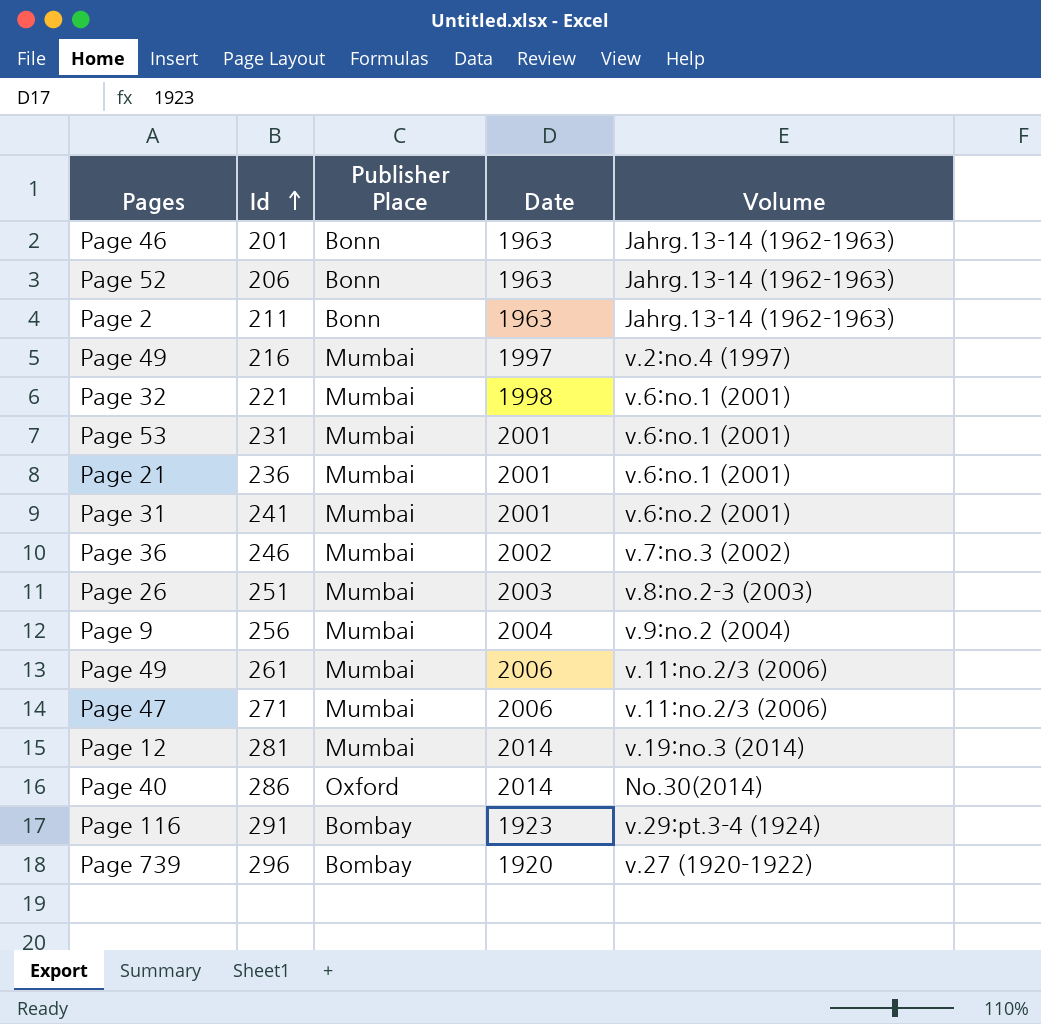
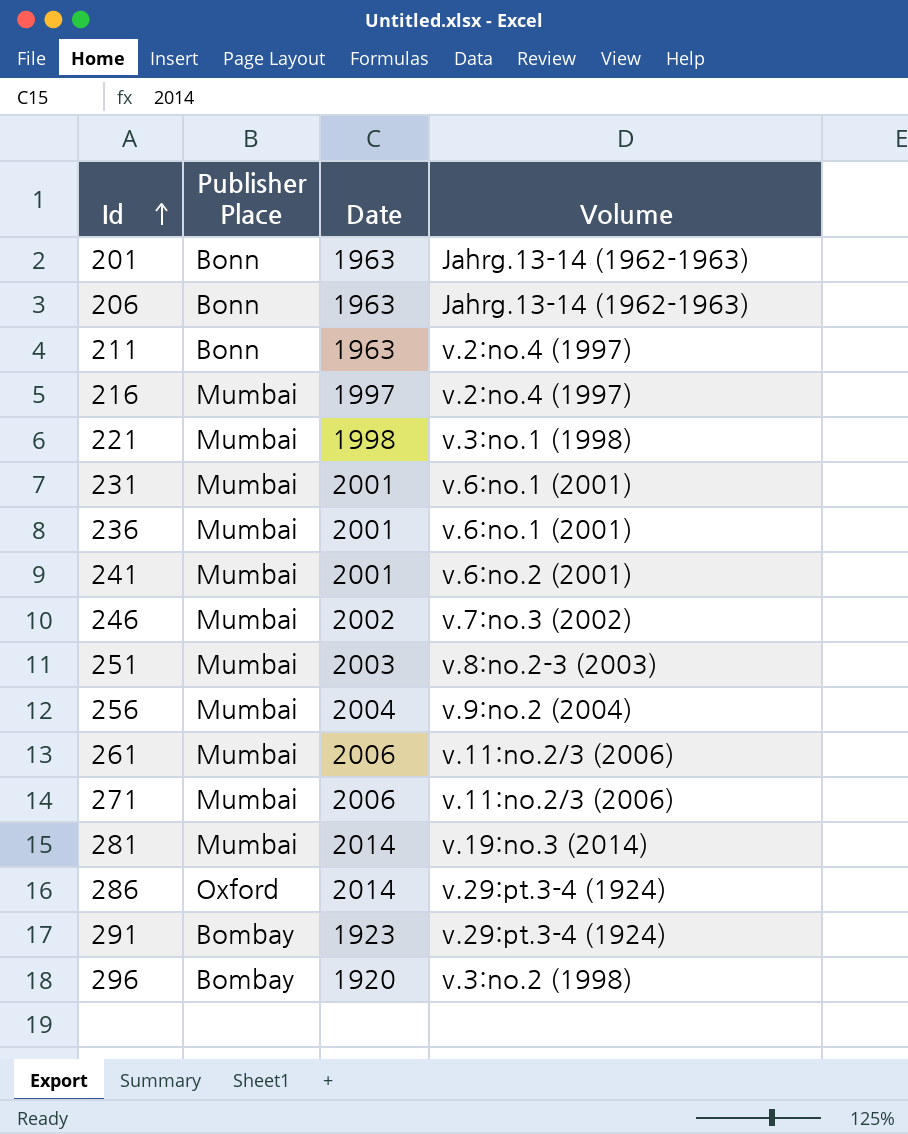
column Pages | position: 1 -> none
211 | Volume: Jahrg.13-14 (1962-1963) -> v.2:no.4 (1997)
221 | Volume: v.6:no.1 (2001) -> v.3:no.1 (1998)
286 | Volume: No.30(2014) -> v.29:pt.3-4 (1924)
296 | Volume: v.27 (1920-1922) -> v.3:no.2 (1998)

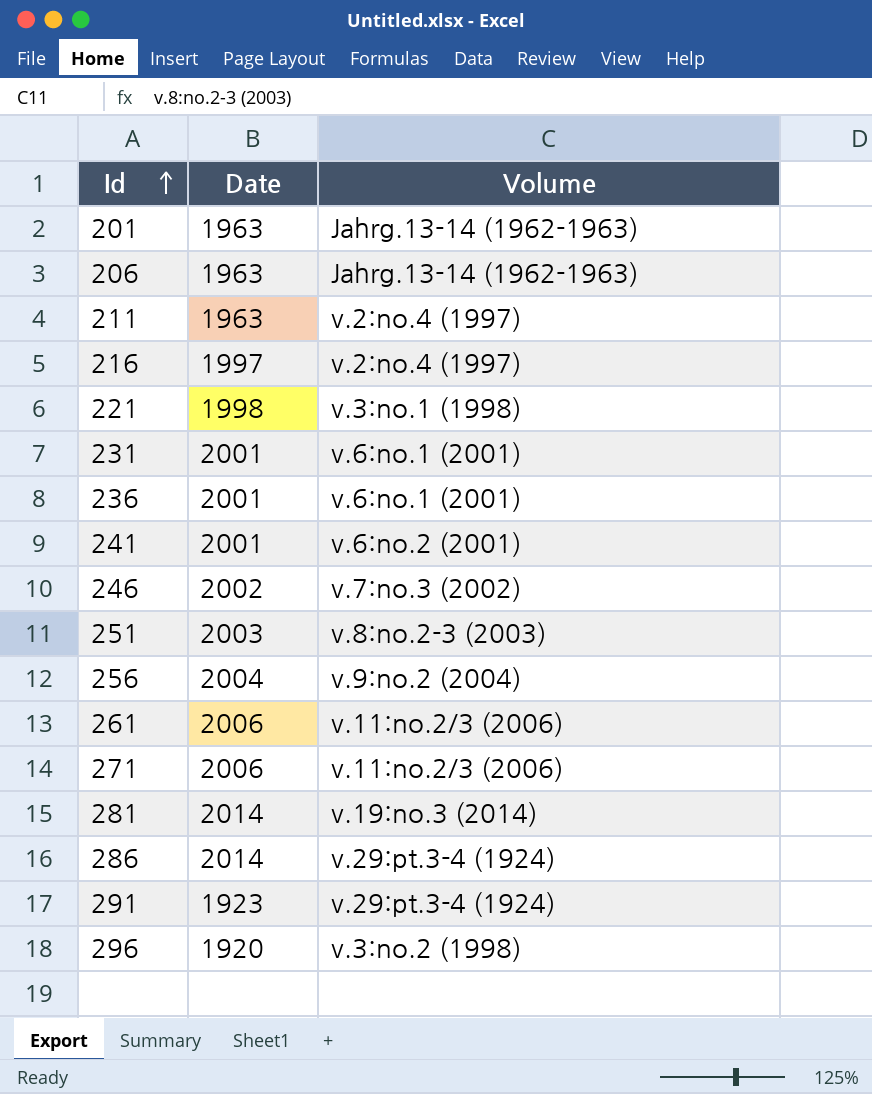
column Publisher Place | position: 2 -> none

